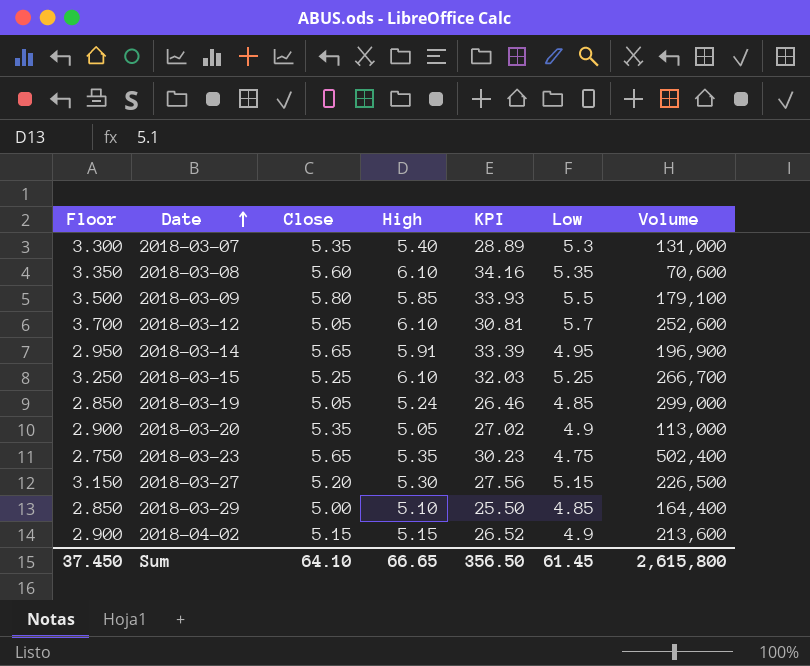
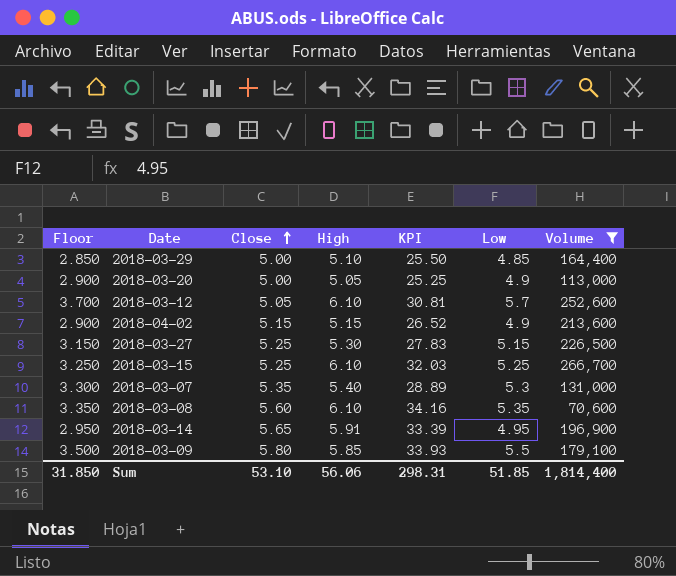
filter: none -> Volume <= 266,700
row order: Date ascending -> Close ascending
2018-03-20 | Close: 5.35 -> 5.00
2018-03-20 | KPI: 27.02 -> 25.25
2018-03-27 | Close: 5.20 -> 5.25
2018-03-27 | KPI: 27.56 -> 27.83
Sum | Floor: 37.450 -> 31.850
Sum | Close: 64.10 -> 53.10
Sum | High: 66.65 -> 56.06
Sum | KPI: 356.50 -> 298.31
Sum | Low: 61.45 -> 51.85
Sum | Volume: 2,615,800 -> 1,814,400

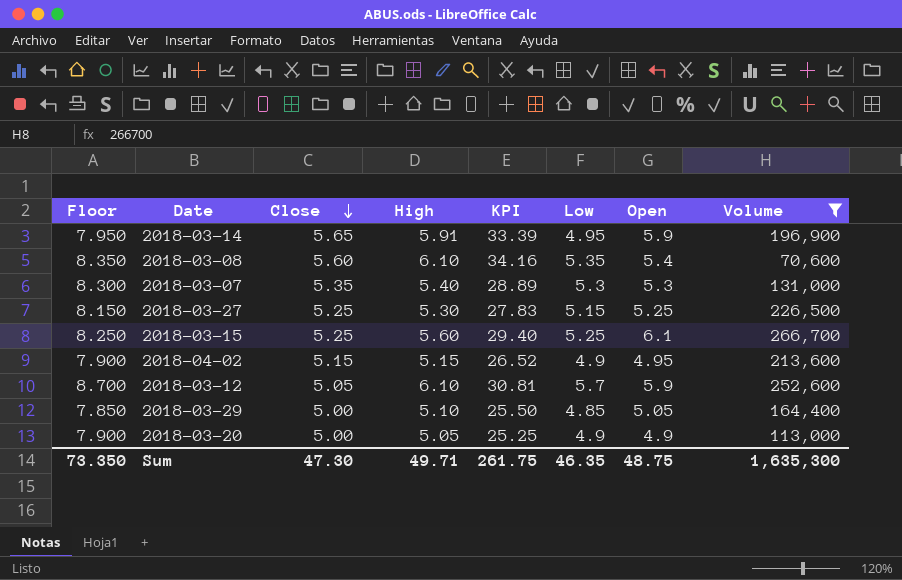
row order: Close ascending -> Close descending
column Floor | formula: [Low] - 2 -> [Low] + 3
column Open | position: none -> 7
row 2018-03-09: 3.500 | 5.80 | 5.85 | 33.93 | 5.5 | 179,100 -> none
2018-03-15 | High: 6.10 -> 5.60
2018-03-15 | KPI: 32.03 -> 29.40
Sum | Floor: 31.850 -> 73.350
Sum | Close: 53.10 -> 47.30
Sum | High: 56.06 -> 49.71
Sum | KPI: 298.31 -> 261.75
Sum | Low: 51.85 -> 46.35
Sum | Volume: 1,814,400 -> 1,635,300

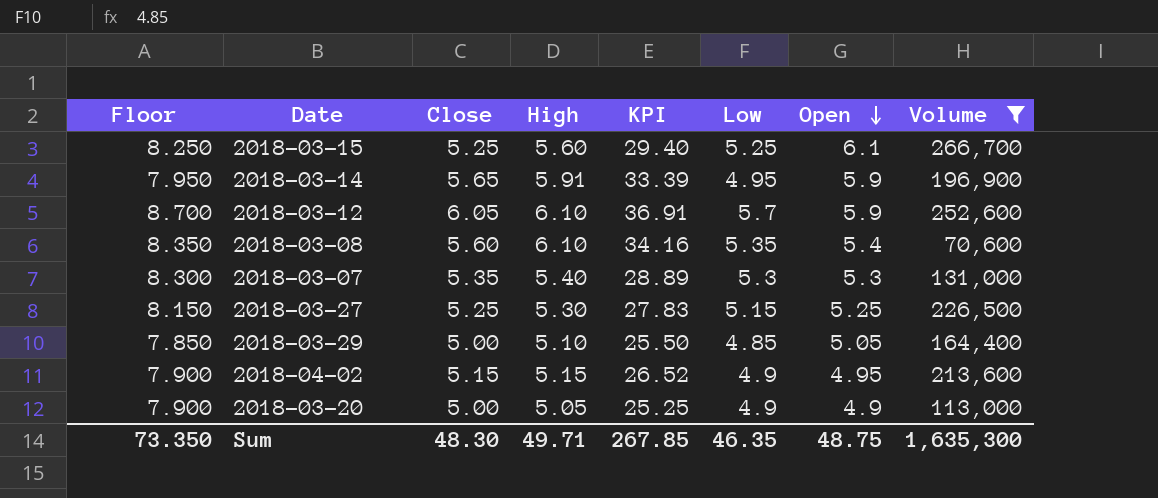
row order: Close descending -> Open descending
2018-03-12 | Close: 5.05 -> 6.05
2018-03-12 | KPI: 30.81 -> 36.91
Sum | Close: 47.30 -> 48.30
Sum | KPI: 261.75 -> 267.85

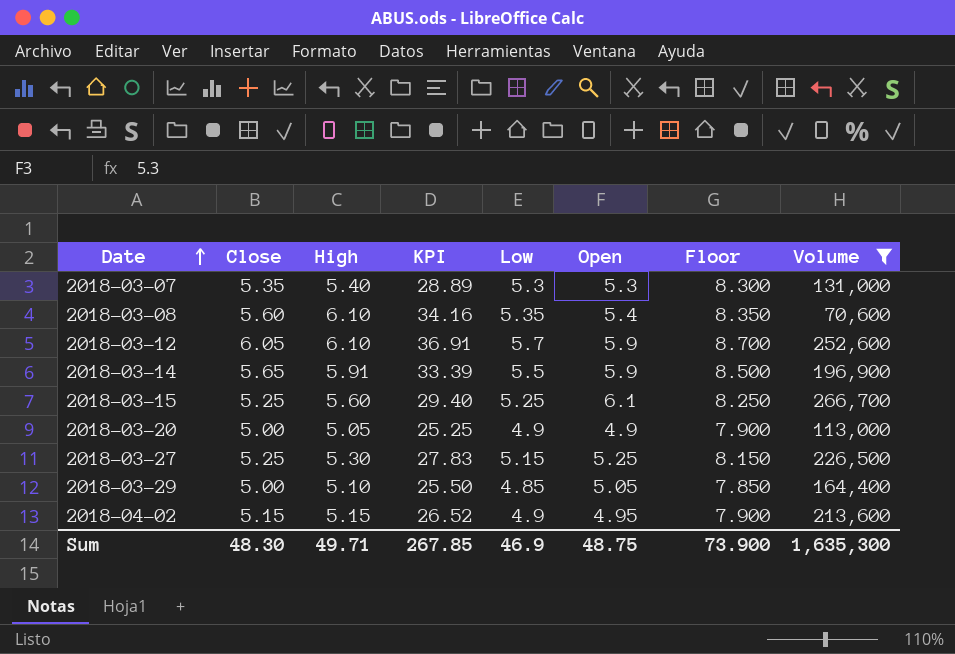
row order: Open descending -> Date ascending
column Floor | position: 1 -> 7
2018-03-14 | Low: 4.95 -> 5.5
2018-03-14 | Floor: 7.950 -> 8.500
Sum | Low: 46.35 -> 46.9
Sum | Floor: 73.350 -> 73.900

